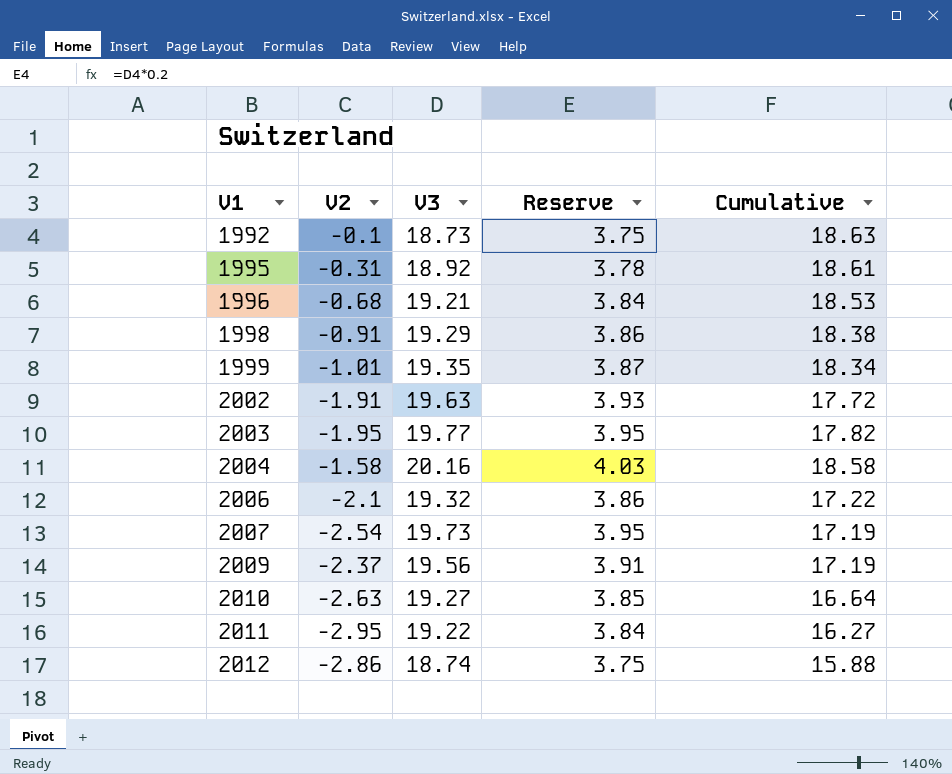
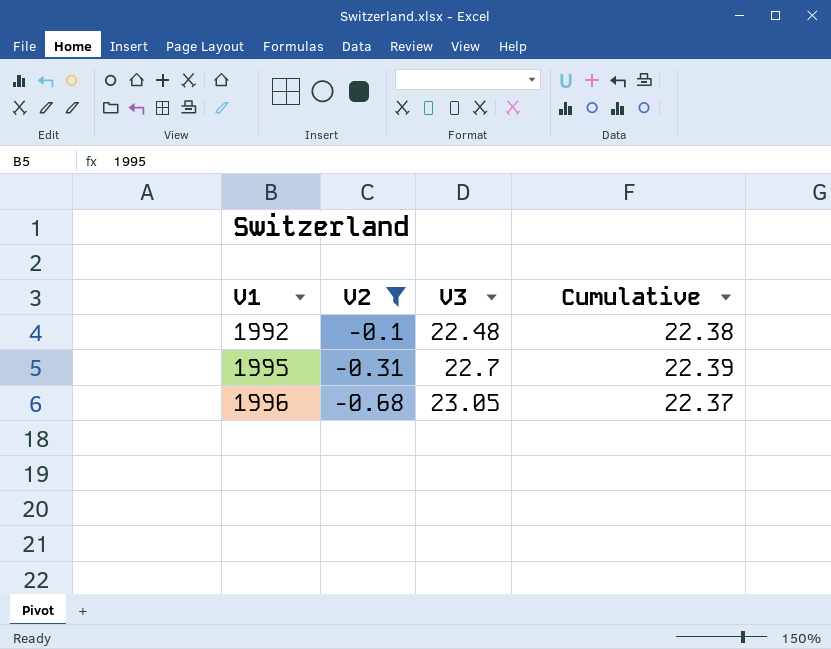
filter: none -> V2 >= -0.68
column Reserve | formula: [V3] * 0.2 -> none
1992 | V3: 18.73 -> 22.48
1992 | Cumulative: 18.63 -> 22.38
1995 | V3: 18.92 -> 22.7
1995 | Cumulative: 18.61 -> 22.39
1996 | V3: 19.21 -> 23.05
1996 | Cumulative: 18.53 -> 22.37

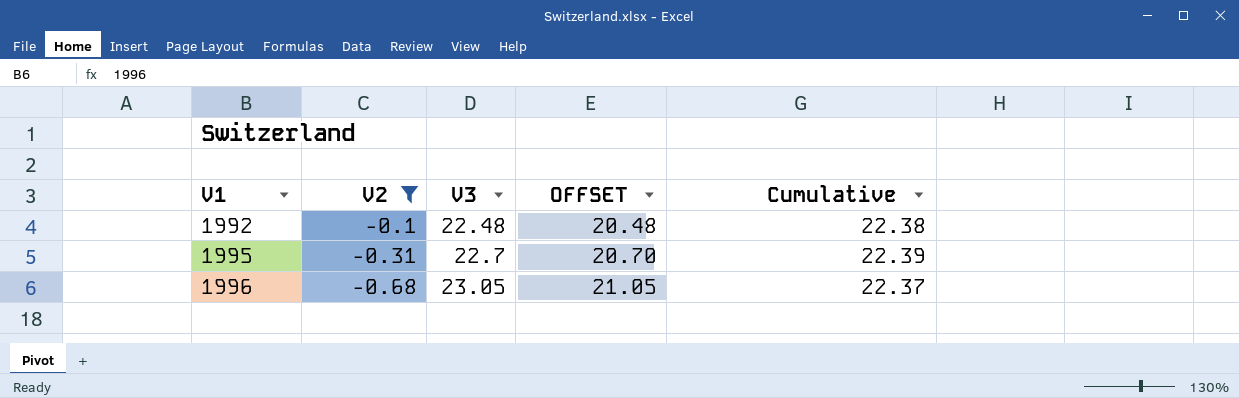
column OFFSET | formula: none -> [V3] - 2

